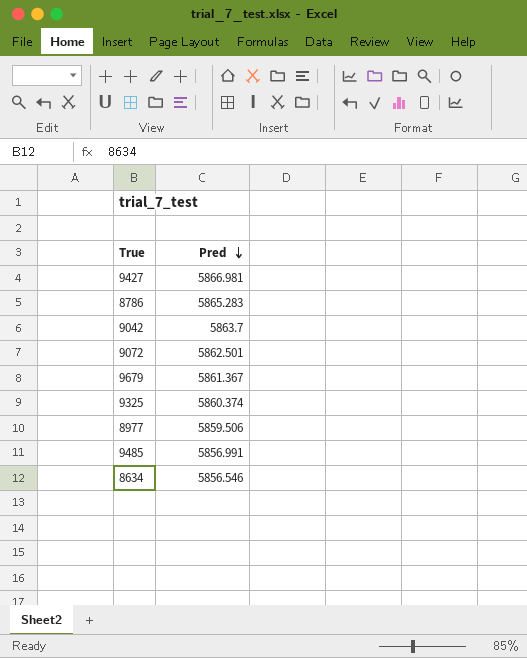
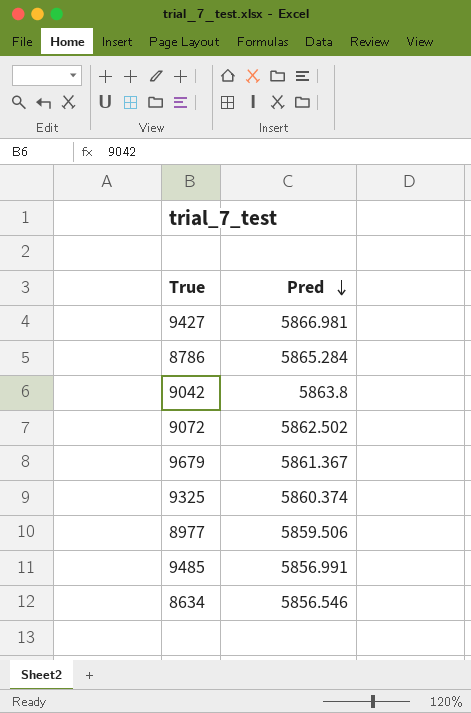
8786 | Pred: 5865.283 -> 5865.284
9042 | Pred: 5863.7 -> 5863.8
9072 | Pred: 5862.501 -> 5862.502

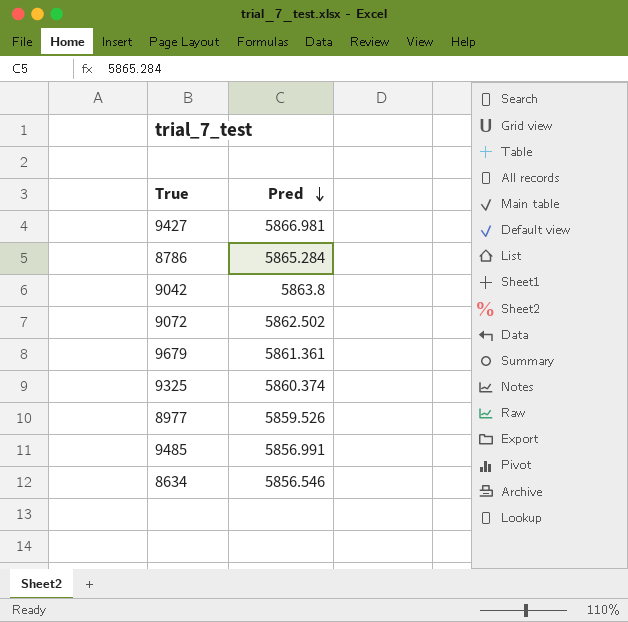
9679 | Pred: 5861.367 -> 5861.361
8977 | Pred: 5859.506 -> 5859.526

